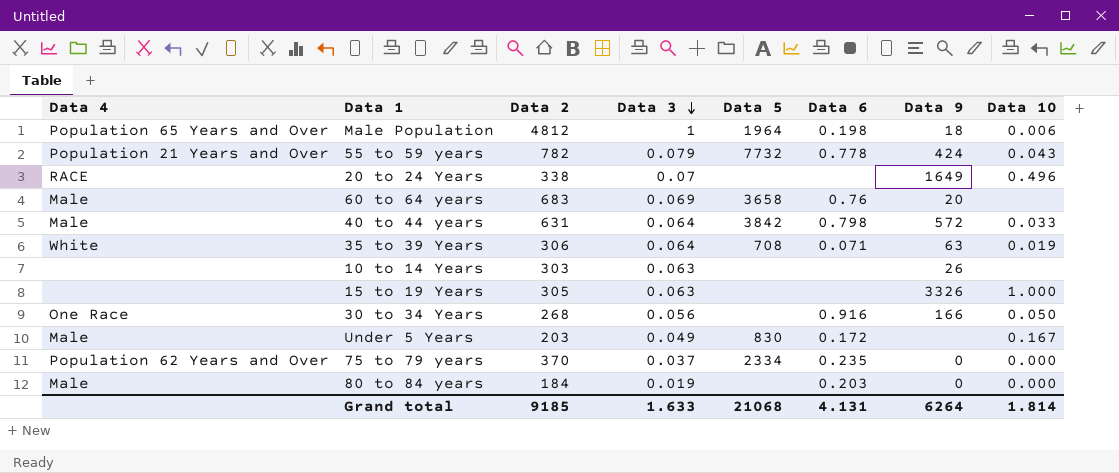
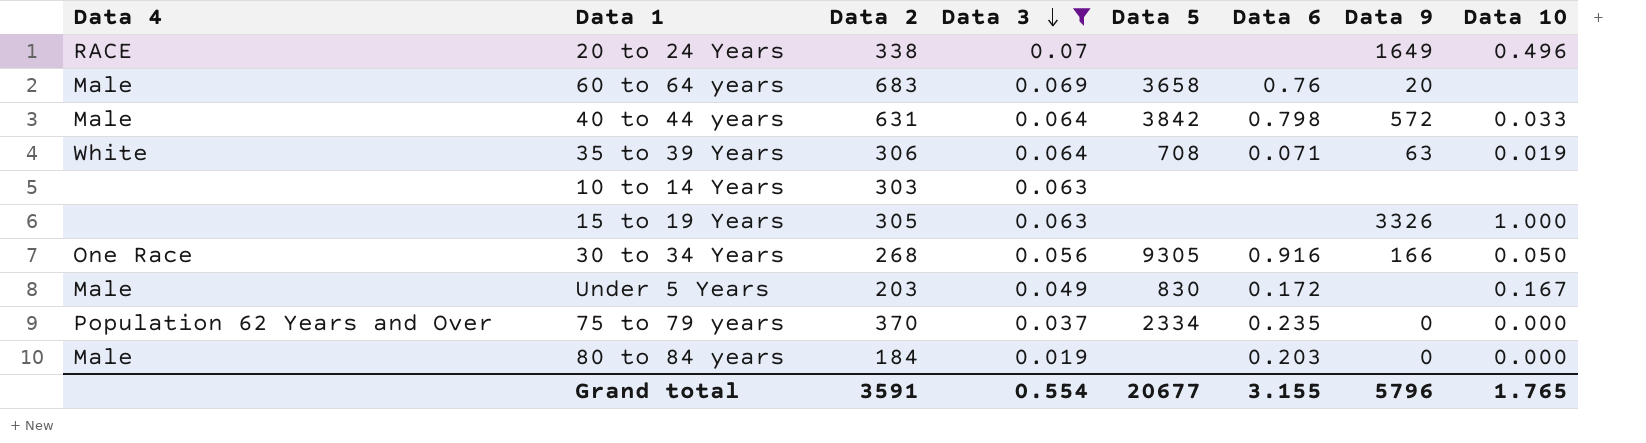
filter: none -> Data 3 <= 0.07
10 to 14 Years | Data 9: 26 -> none
30 to 34 Years | Data 5: none -> 9305
Grand total | Data 2: 9185 -> 3591
Grand total | Data 3: 1.633 -> 0.554
Grand total | Data 5: 21068 -> 20677
Grand total | Data 6: 4.131 -> 3.155
Grand total | Data 9: 6264 -> 5796
Grand total | Data 10: 1.814 -> 1.765

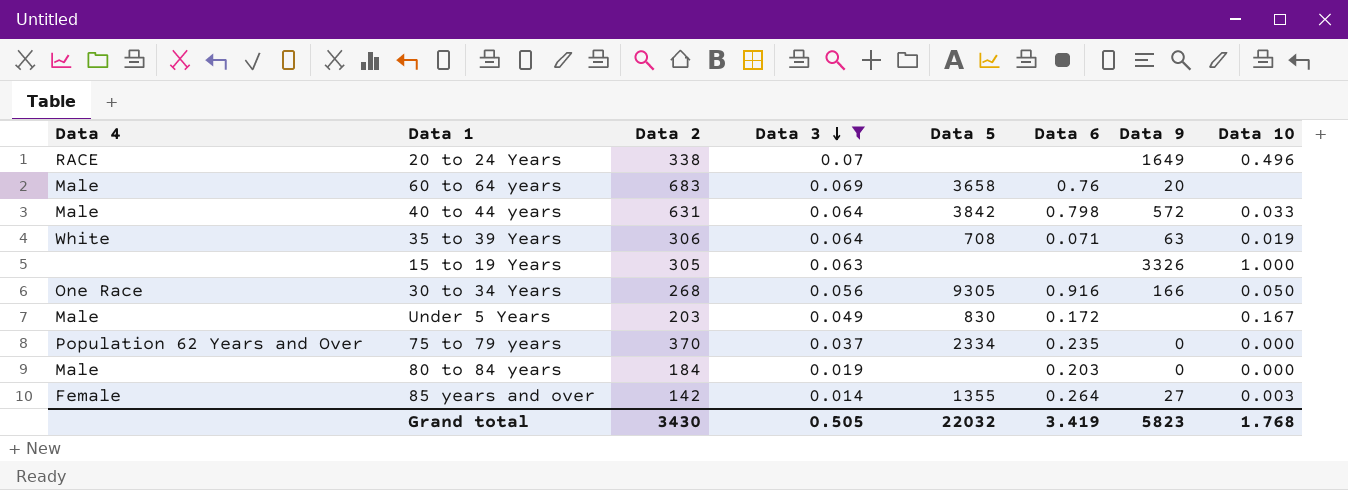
row 10 to 14 Years: none | 303 | 0.063 | none | none | none | none -> none
row 85 years and over: none -> Female | 142 | 0.014 | 1355 | 0.264 | 27 | 0.003
Grand total | Data 2: 3591 -> 3430
Grand total | Data 3: 0.554 -> 0.505
Grand total | Data 5: 20677 -> 22032
Grand total | Data 6: 3.155 -> 3.419
Grand total | Data 9: 5796 -> 5823
Grand total | Data 10: 1.765 -> 1.768

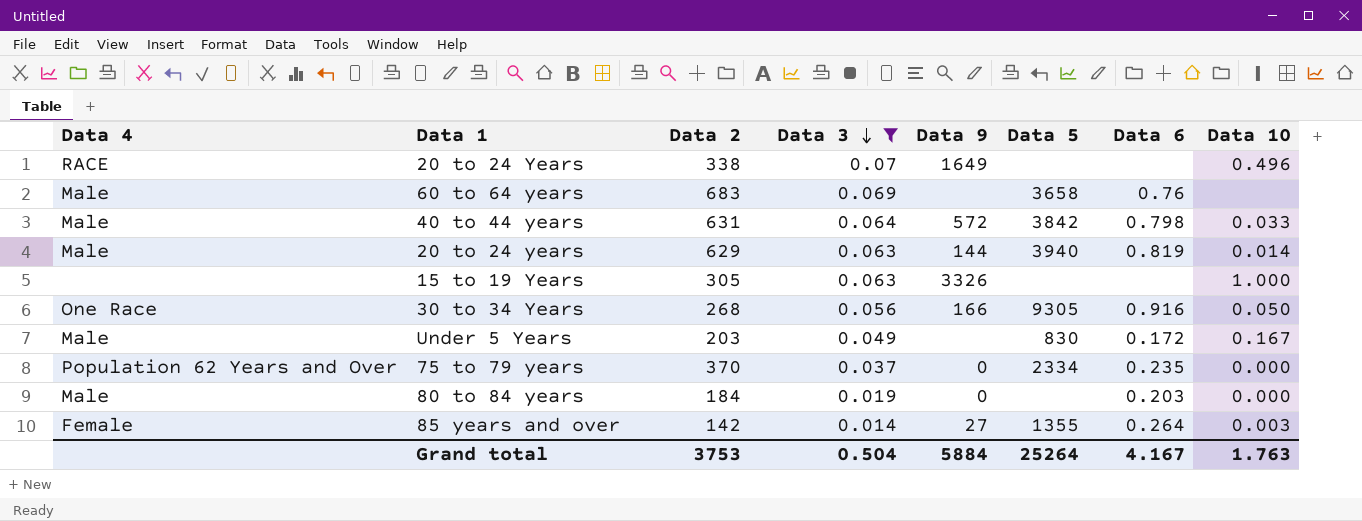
column Data 9 | position: 7 -> 5
row 35 to 39 Years: White | 306 | 0.064 | 708 | 0.071 | 63 | 0.019 -> none
60 to 64 years | Data 9: 20 -> none
row 20 to 24 years: none -> Male | 629 | 0.063 | 144 | 3940 | 0.819 | 0.014
Grand total | Data 2: 3430 -> 3753
Grand total | Data 3: 0.505 -> 0.504
Grand total | Data 9: 5823 -> 5884
Grand total | Data 5: 22032 -> 25264
Grand total | Data 6: 3.419 -> 4.167
Grand total | Data 10: 1.768 -> 1.763

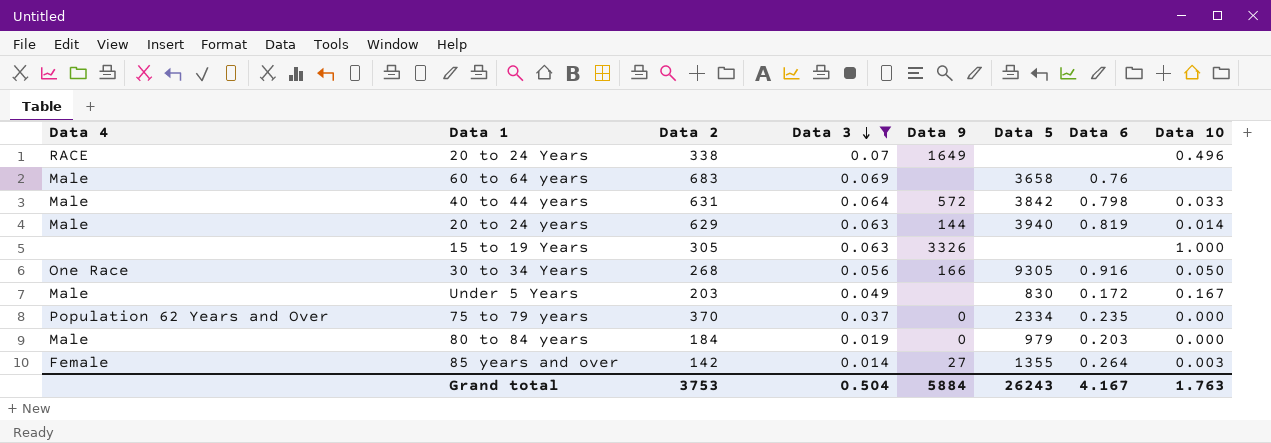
80 to 84 years | Data 5: none -> 979
Grand total | Data 5: 25264 -> 26243

